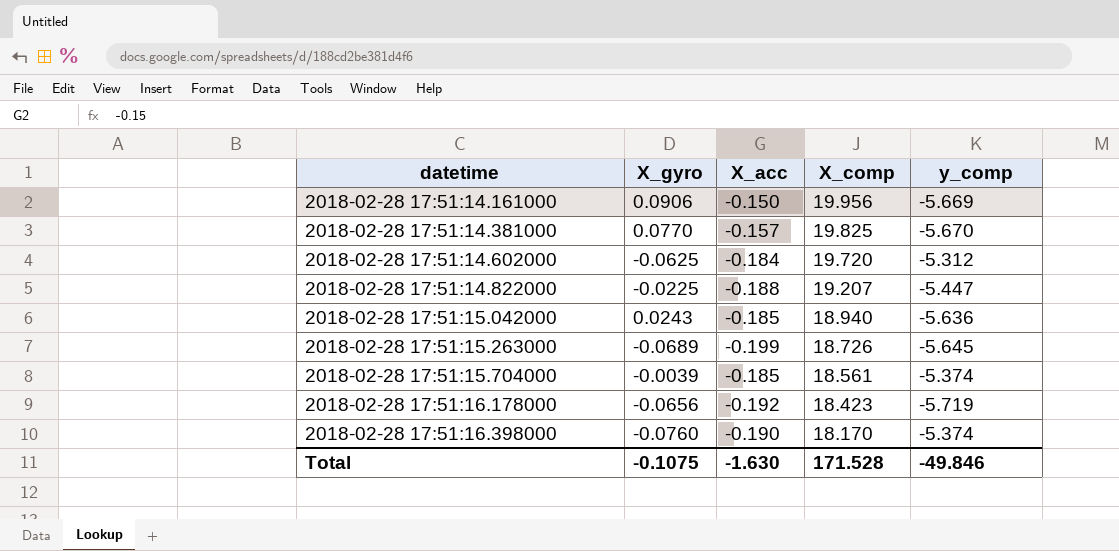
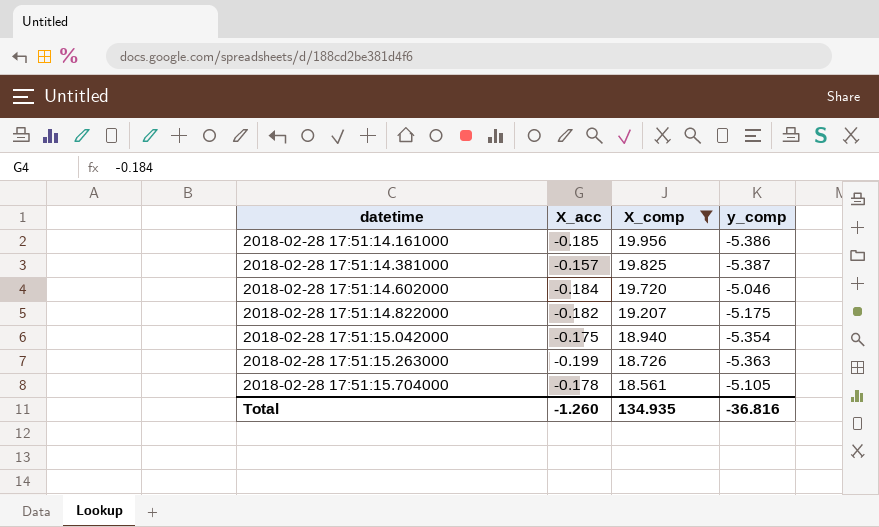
filter: none -> X_comp >= 18.561
column X_gyro | position: 2 -> none
2018-02-28 17:51:14.161000 | X_acc: -0.150 -> -0.185
2018-02-28 17:51:14.161000 | y_comp: -5.669 -> -5.386
2018-02-28 17:51:14.381000 | y_comp: -5.670 -> -5.387
2018-02-28 17:51:14.602000 | y_comp: -5.312 -> -5.046
2018-02-28 17:51:14.822000 | X_acc: -0.188 -> -0.182
2018-02-28 17:51:14.822000 | y_comp: -5.447 -> -5.175
2018-02-28 17:51:15.042000 | X_acc: -0.185 -> -0.175
2018-02-28 17:51:15.042000 | y_comp: -5.636 -> -5.354
2018-02-28 17:51:15.263000 | y_comp: -5.645 -> -5.363
2018-02-28 17:51:15.704000 | X_acc: -0.185 -> -0.178
2018-02-28 17:51:15.704000 | y_comp: -5.374 -> -5.105
Total | X_acc: -1.630 -> -1.260
Total | X_comp: 171.528 -> 134.935
Total | y_comp: -49.846 -> -36.816

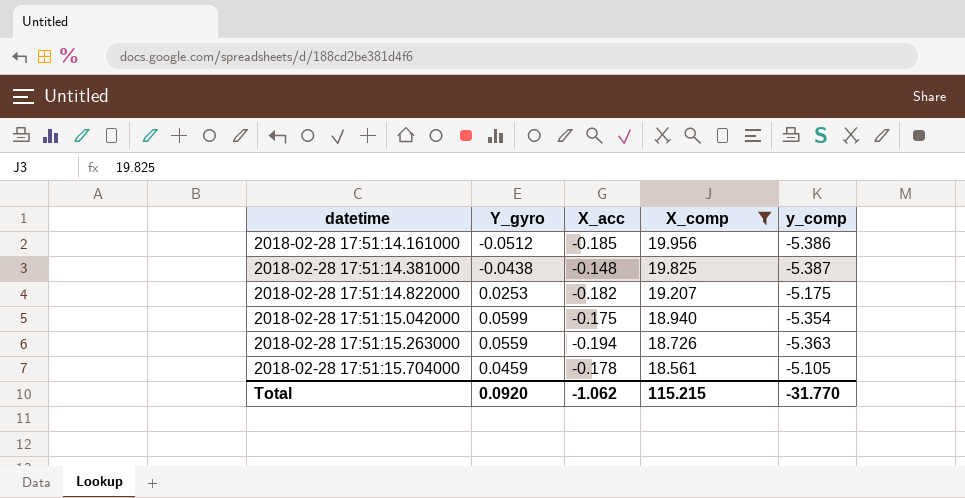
column Y_gyro | position: none -> 2
row 2018-02-28 17:51:14.602000: -0.184 | 19.720 | -5.046 -> none
2018-02-28 17:51:14.381000 | X_acc: -0.157 -> -0.148
2018-02-28 17:51:15.263000 | X_acc: -0.199 -> -0.194
Total | X_acc: -1.260 -> -1.062
Total | X_comp: 134.935 -> 115.215
Total | y_comp: -36.816 -> -31.770

